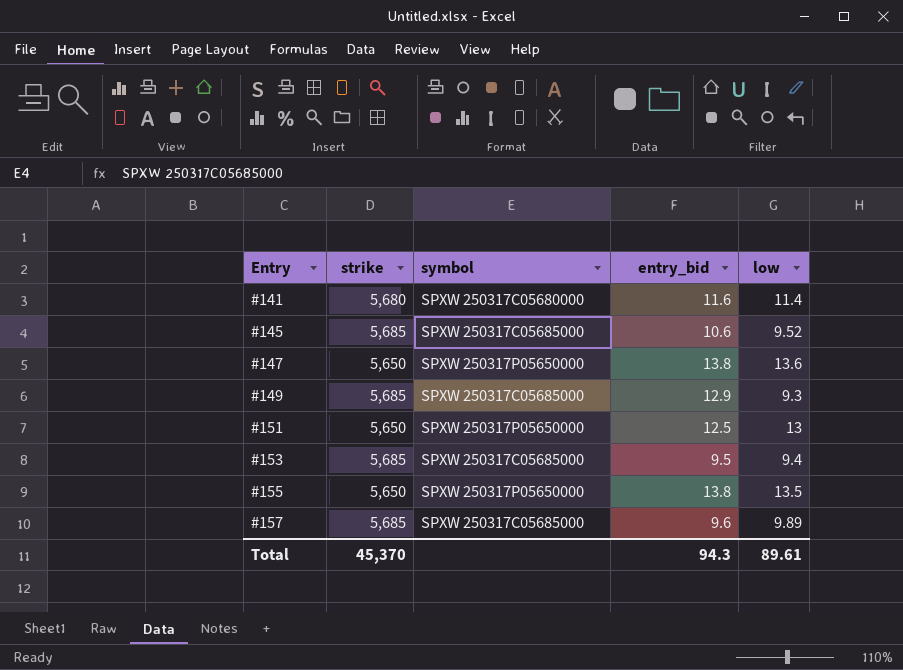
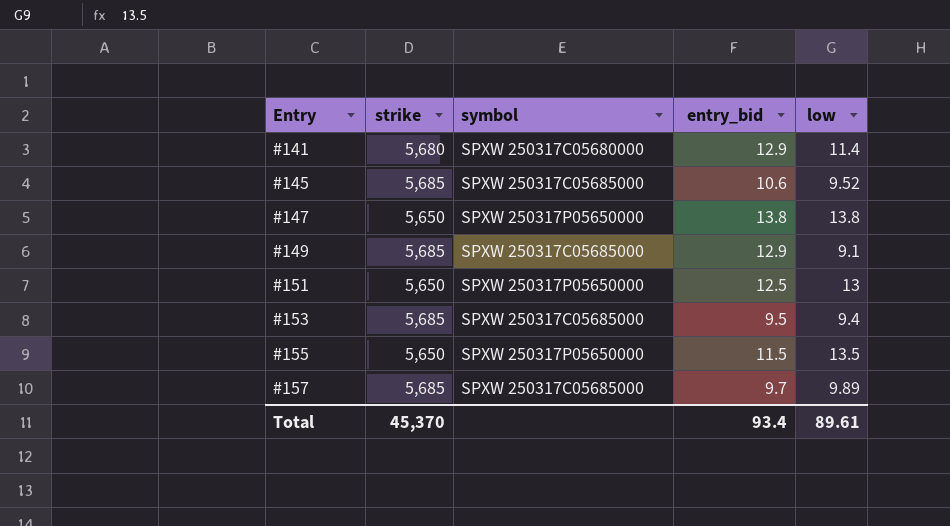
#141 | entry_bid: 11.6 -> 12.9
#147 | low: 13.6 -> 13.8
#149 | low: 9.3 -> 9.1
#155 | entry_bid: 13.8 -> 11.5
#157 | entry_bid: 9.6 -> 9.7
Total | entry_bid: 94.3 -> 93.4

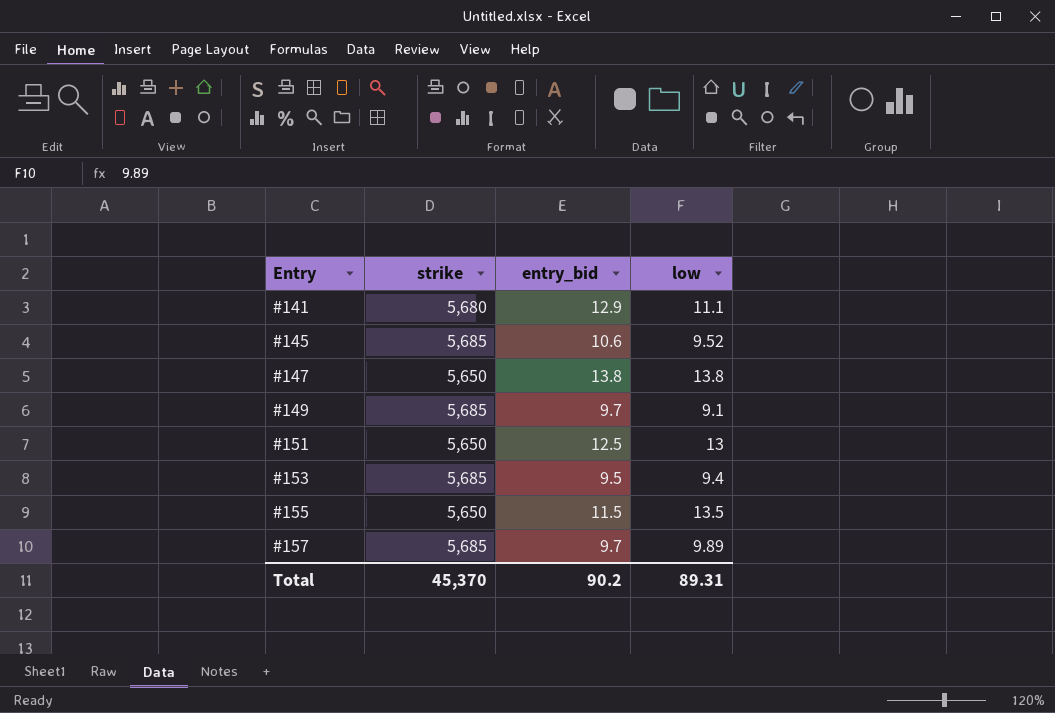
column symbol | position: 3 -> none
#141 | low: 11.4 -> 11.1
#149 | entry_bid: 12.9 -> 9.7
Total | entry_bid: 93.4 -> 90.2
Total | low: 89.61 -> 89.31

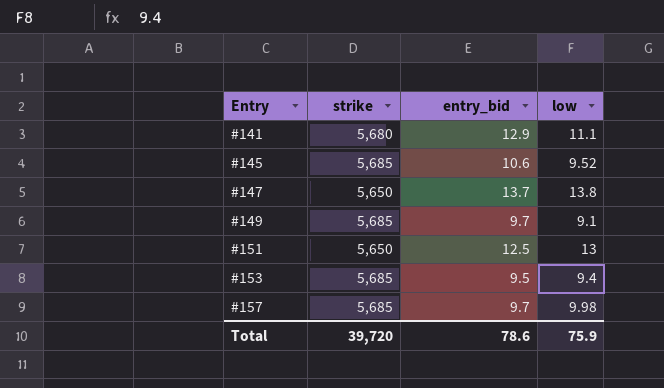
row #155: 5,650 | 11.5 | 13.5 -> none
#147 | entry_bid: 13.8 -> 13.7
#157 | low: 9.89 -> 9.98
Total | strike: 45,370 -> 39,720
Total | entry_bid: 90.2 -> 78.6
Total | low: 89.31 -> 75.9

